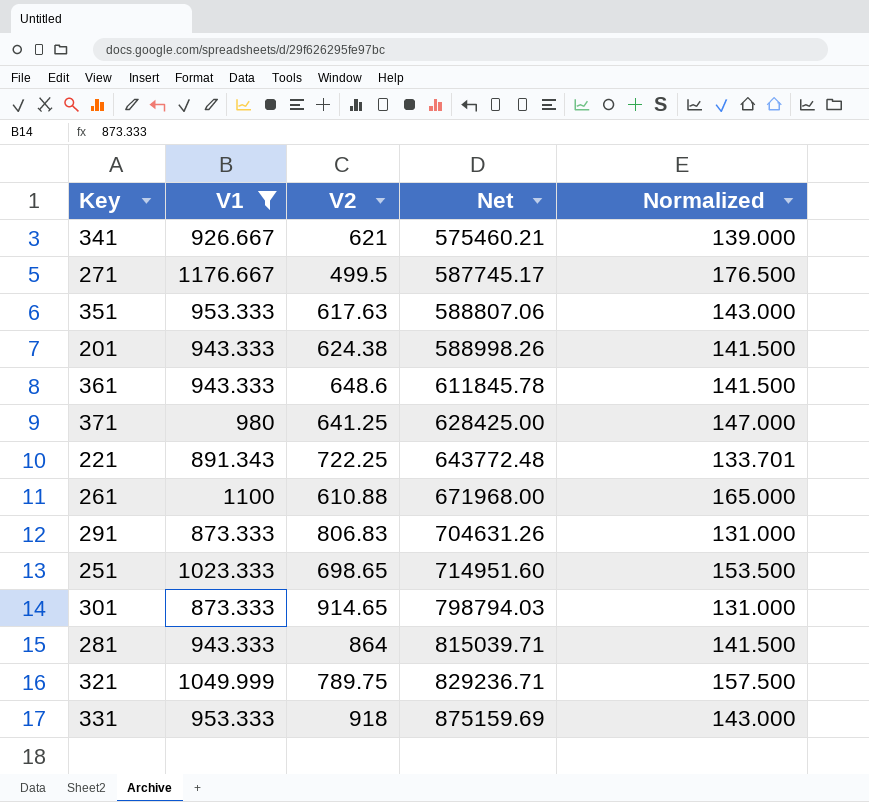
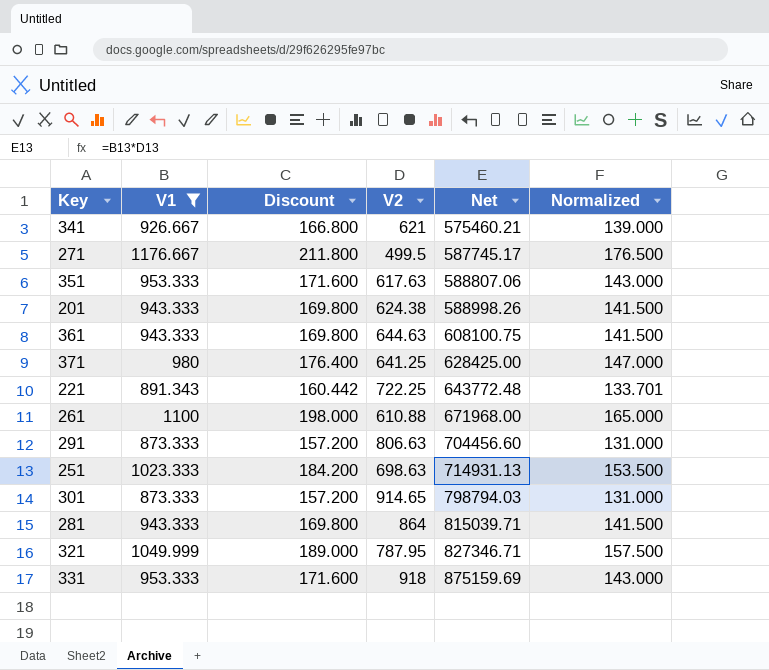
column Discount | formula: none -> [V1] * 0.18
361 | V2: 648.6 -> 644.63
361 | Net: 611845.78 -> 608100.75
291 | V2: 806.83 -> 806.63
291 | Net: 704631.26 -> 704456.60
251 | V2: 698.65 -> 698.63
251 | Net: 714951.60 -> 714931.13
321 | V2: 789.75 -> 787.95
321 | Net: 829236.71 -> 827346.71

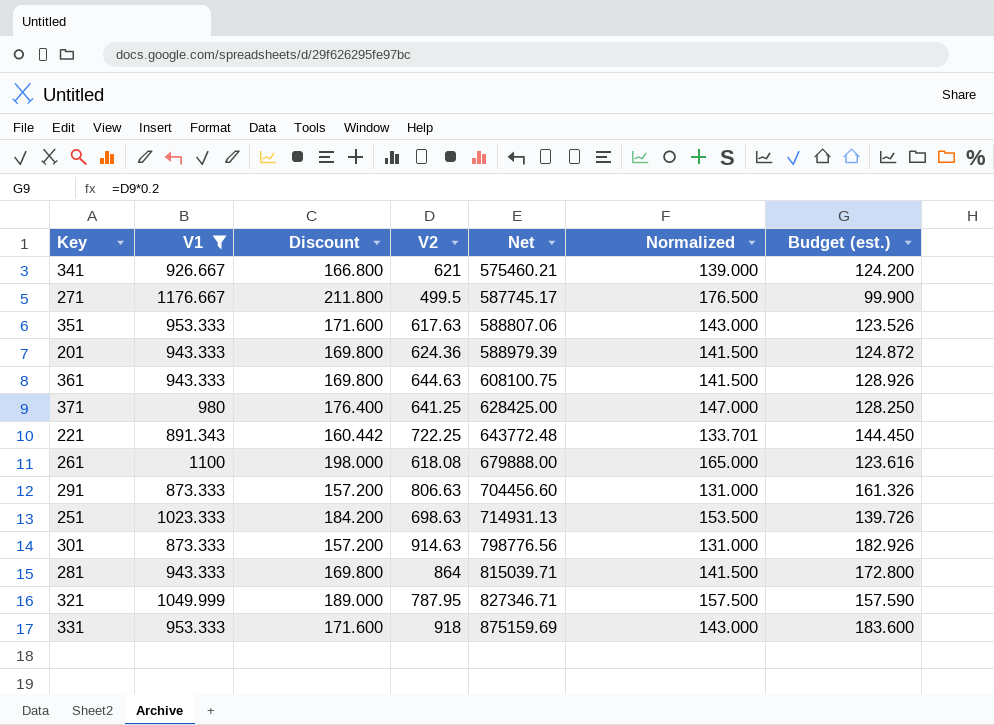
column Budget (est.) | formula: none -> [V2] * 0.2
201 | V2: 624.38 -> 624.36
201 | Net: 588998.26 -> 588979.39
261 | V2: 610.88 -> 618.08
261 | Net: 671968.00 -> 679888.00
301 | V2: 914.65 -> 914.63
301 | Net: 798794.03 -> 798776.56

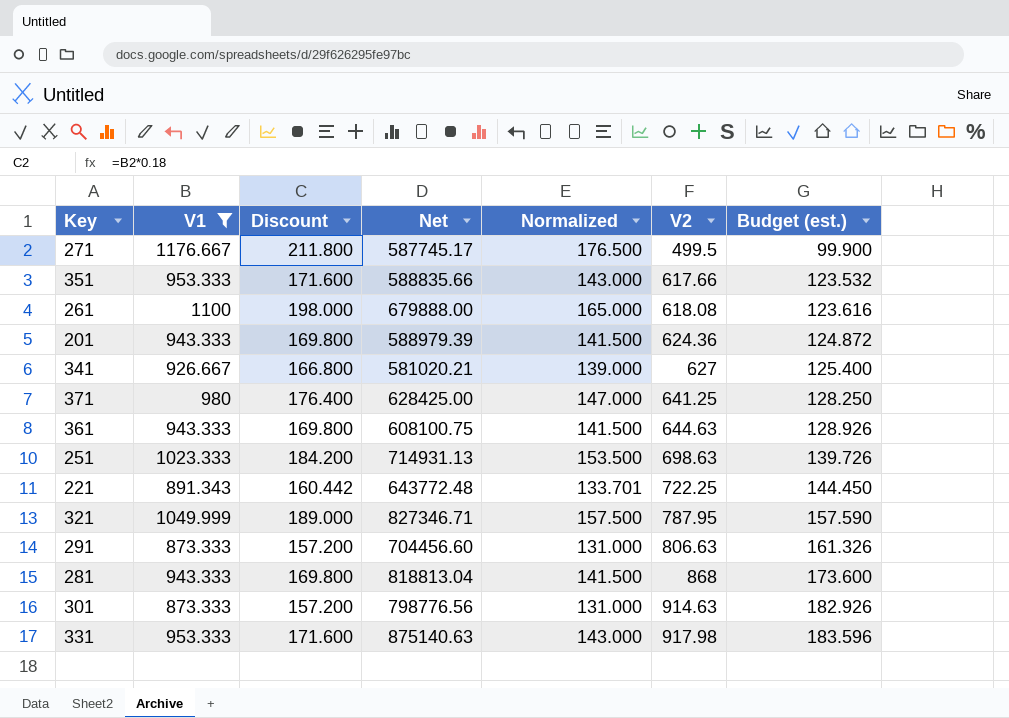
row order: Net ascending -> V2 ascending
column V2 | position: 4 -> 6
351 | Net: 588807.06 -> 588835.66
351 | V2: 617.63 -> 617.66
351 | Budget (est.): 123.526 -> 123.532
341 | Net: 575460.21 -> 581020.21
341 | V2: 621 -> 627
341 | Budget (est.): 124.200 -> 125.400
281 | Net: 815039.71 -> 818813.04
281 | V2: 864 -> 868
281 | Budget (est.): 172.800 -> 173.600
331 | Net: 875159.69 -> 875140.63
331 | V2: 918 -> 917.98
331 | Budget (est.): 183.600 -> 183.596

